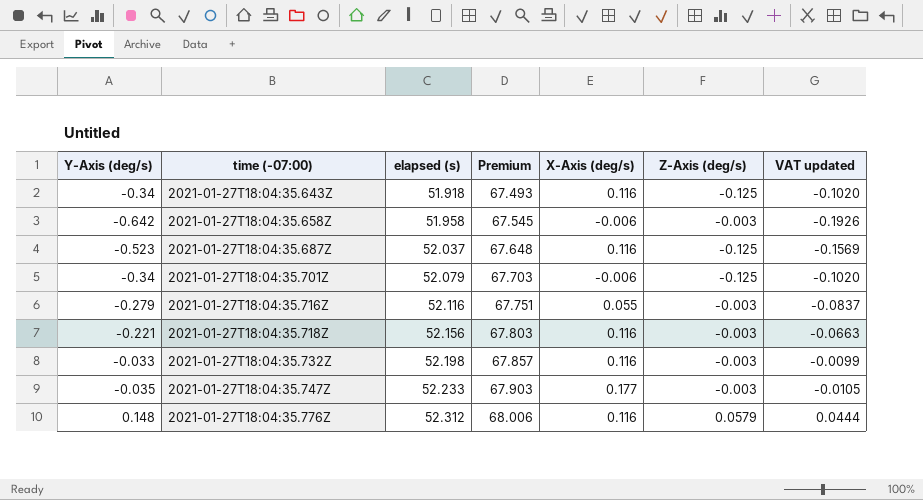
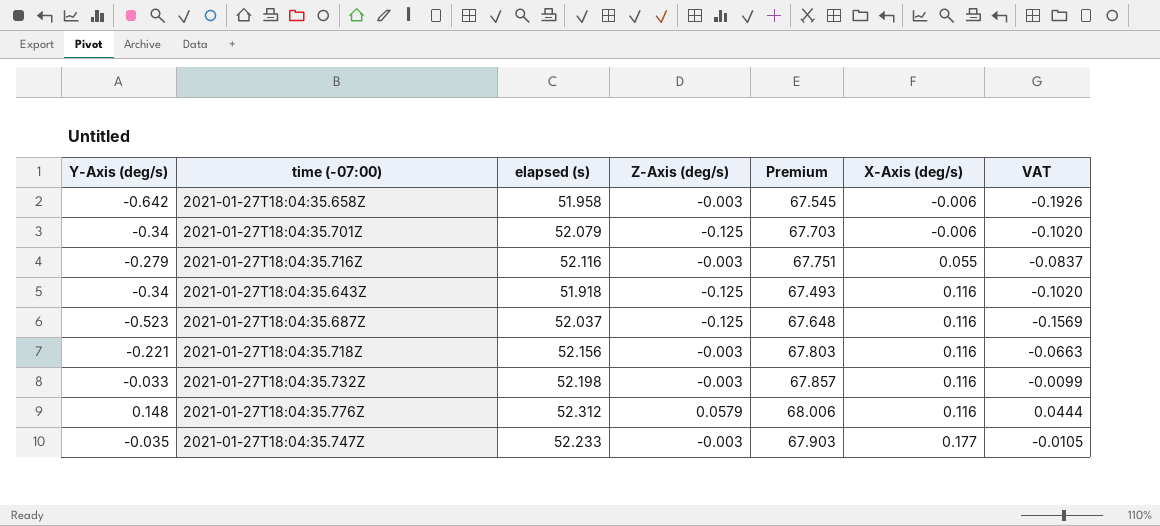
row order: time (-07:00) ascending -> X-Axis (deg/s) ascending
column Z-Axis (deg/s) | position: 6 -> 4
column name: VAT updated -> VAT

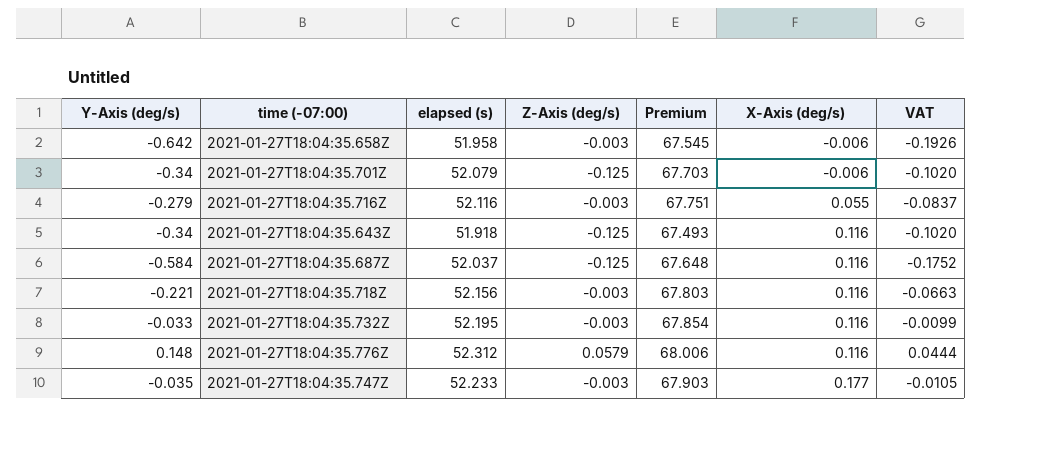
2021-01-27T18:04:35.687Z | Y-Axis (deg/s): -0.523 -> -0.584
2021-01-27T18:04:35.687Z | VAT: -0.1569 -> -0.1752
2021-01-27T18:04:35.732Z | elapsed (s): 52.198 -> 52.195
2021-01-27T18:04:35.732Z | Premium: 67.857 -> 67.854

